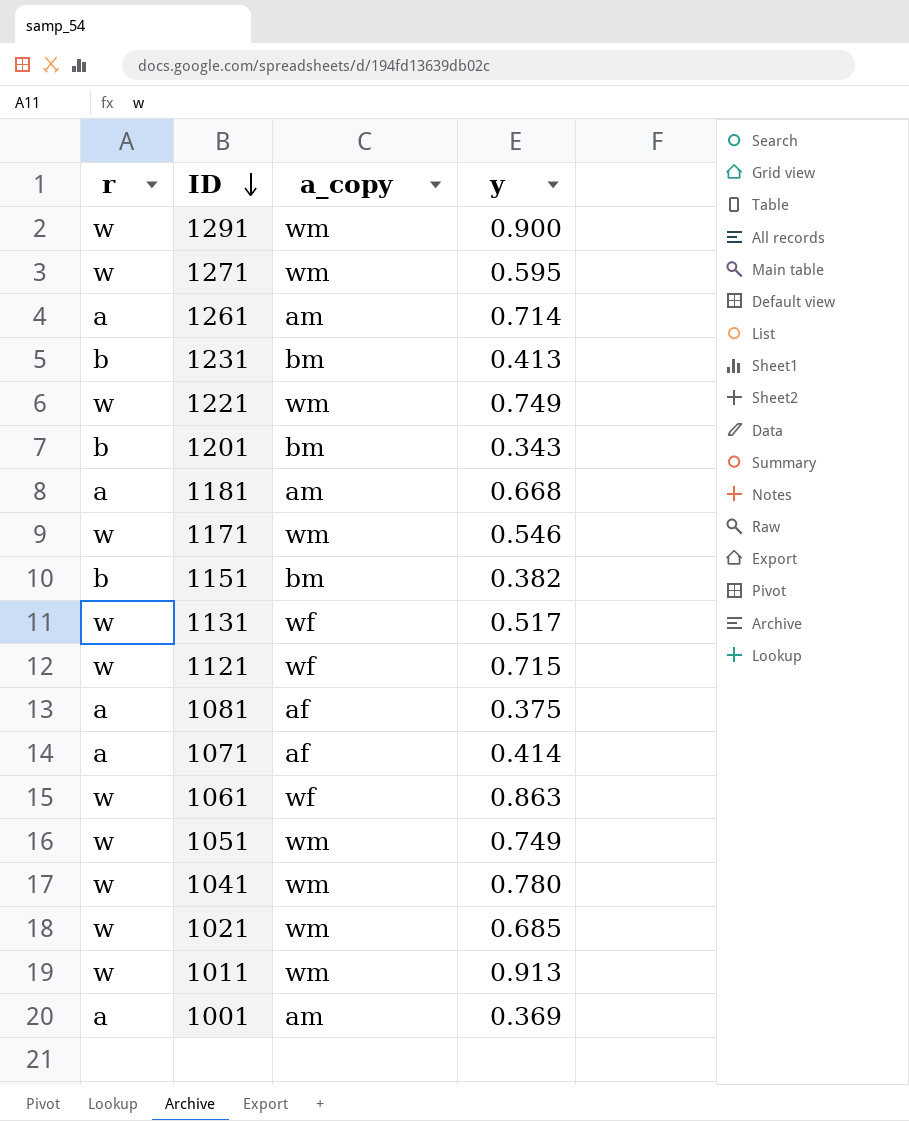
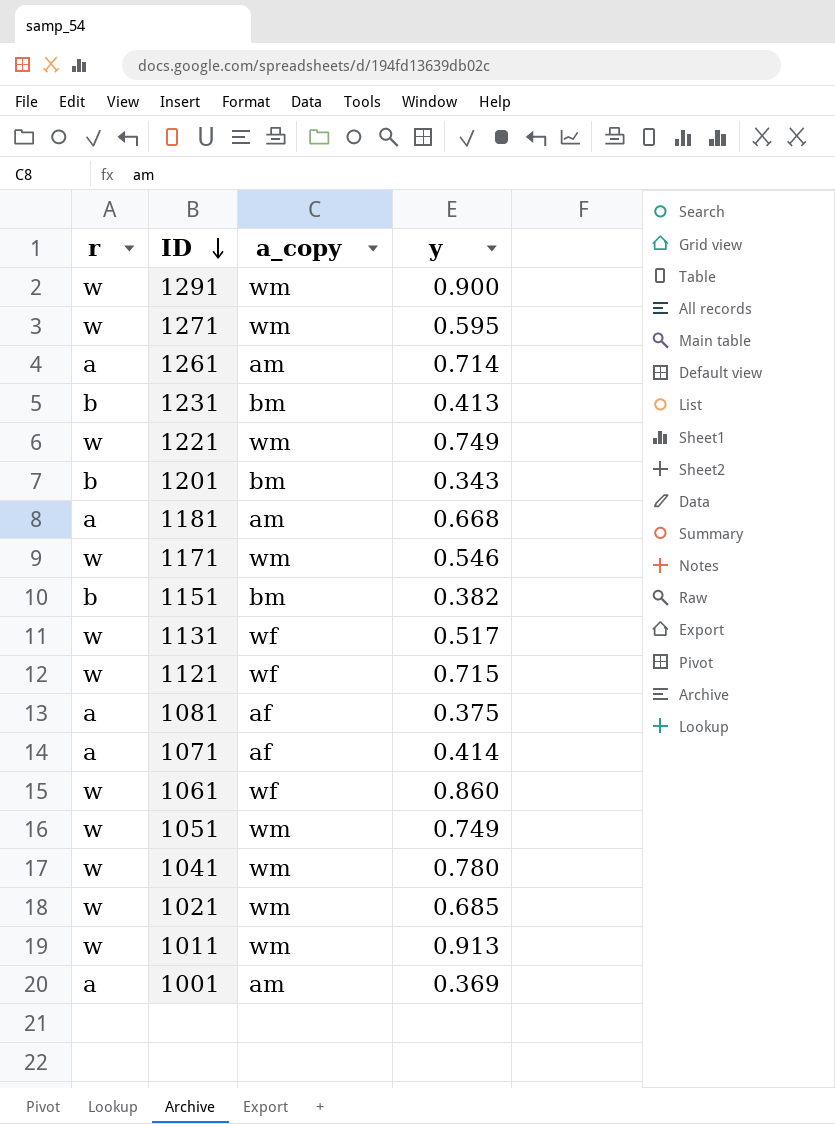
1061 | y: 0.863 -> 0.860

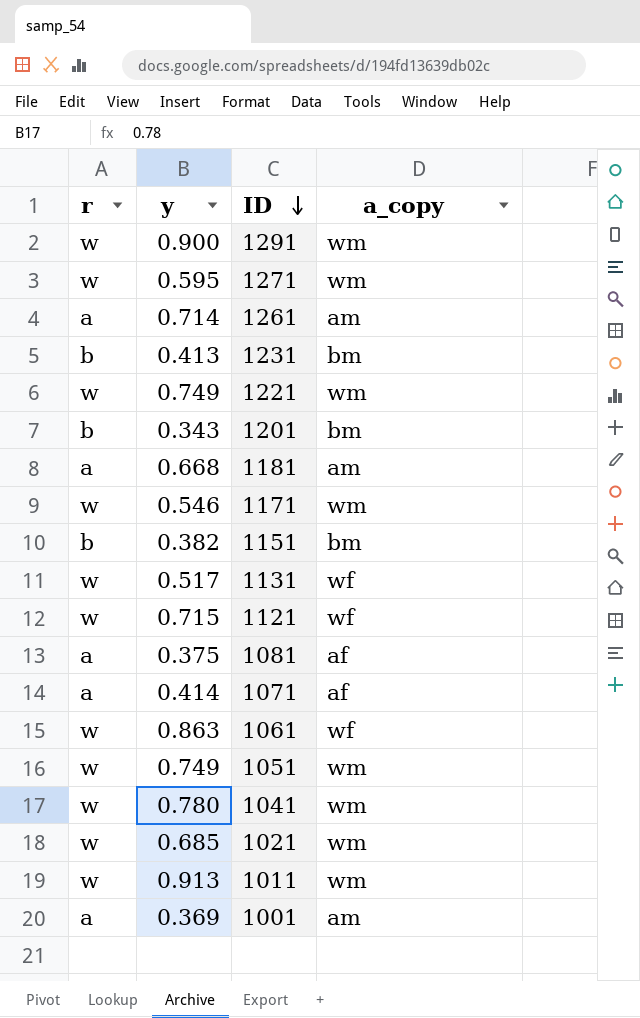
column y | position: 4 -> 2
1061 | y: 0.860 -> 0.863

